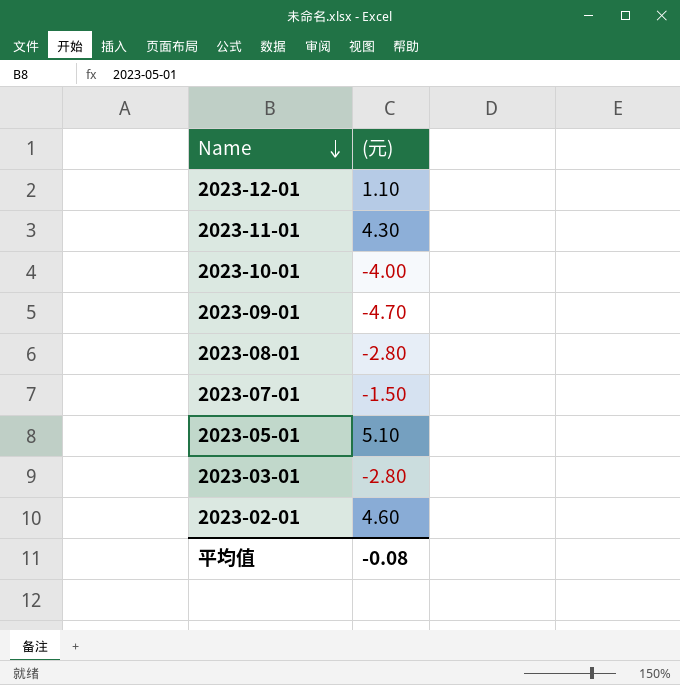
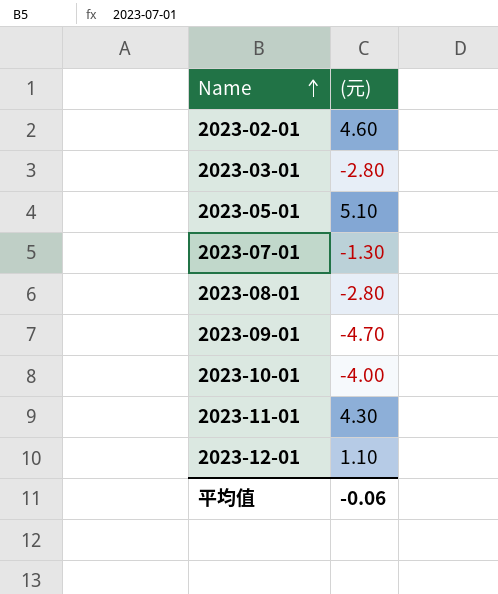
row order: Name descending -> Name ascending
2023-07-01 | (元): -1.50 -> -1.30
平均值 | (元): -0.08 -> -0.06

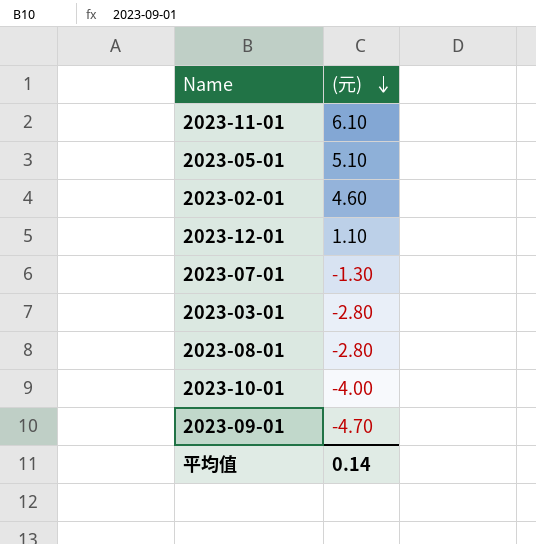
row order: Name ascending -> (元) descending
2023-11-01 | (元): 4.30 -> 6.10
平均值 | (元): -0.06 -> 0.14

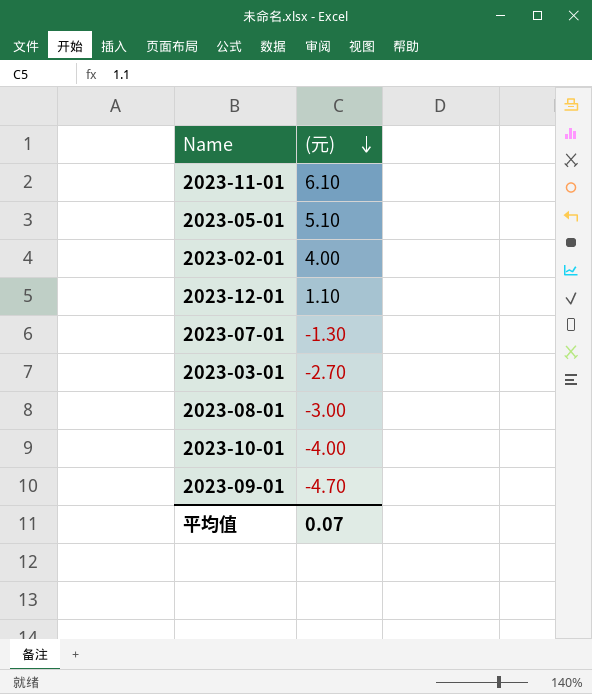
2023-02-01 | (元): 4.60 -> 4.00
2023-03-01 | (元): -2.80 -> -2.70
2023-08-01 | (元): -2.80 -> -3.00
平均值 | (元): 0.14 -> 0.07

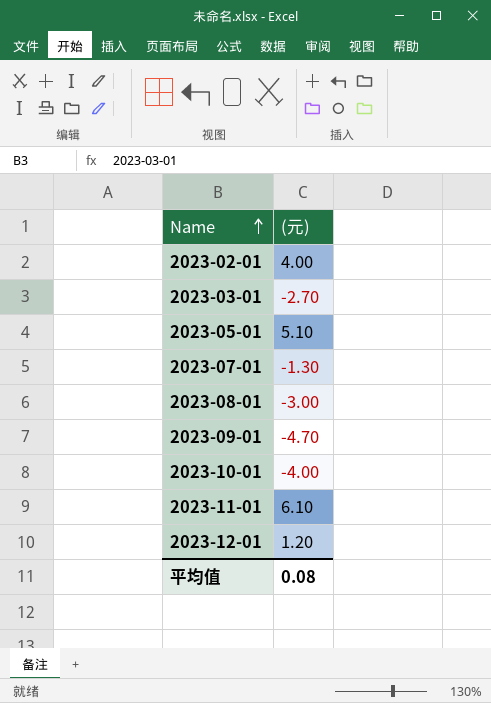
row order: (元) descending -> Name ascending
2023-12-01 | (元): 1.10 -> 1.20
平均值 | (元): 0.07 -> 0.08

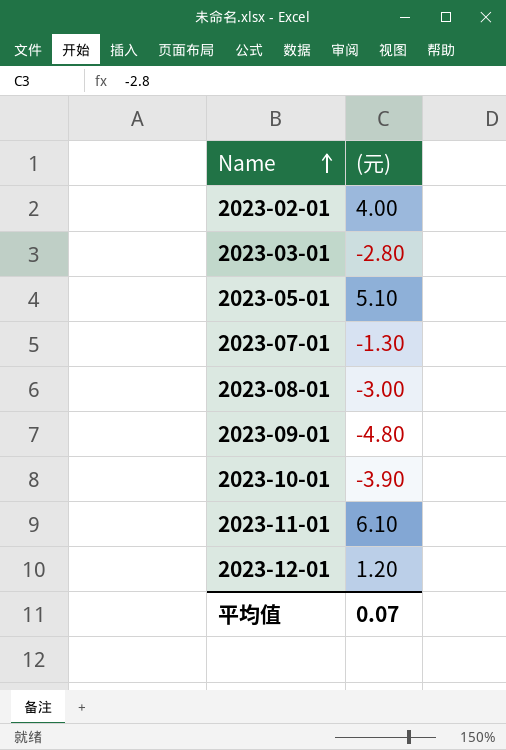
2023-03-01 | (元): -2.70 -> -2.80
2023-09-01 | (元): -4.70 -> -4.80
2023-10-01 | (元): -4.00 -> -3.90
平均值 | (元): 0.08 -> 0.07

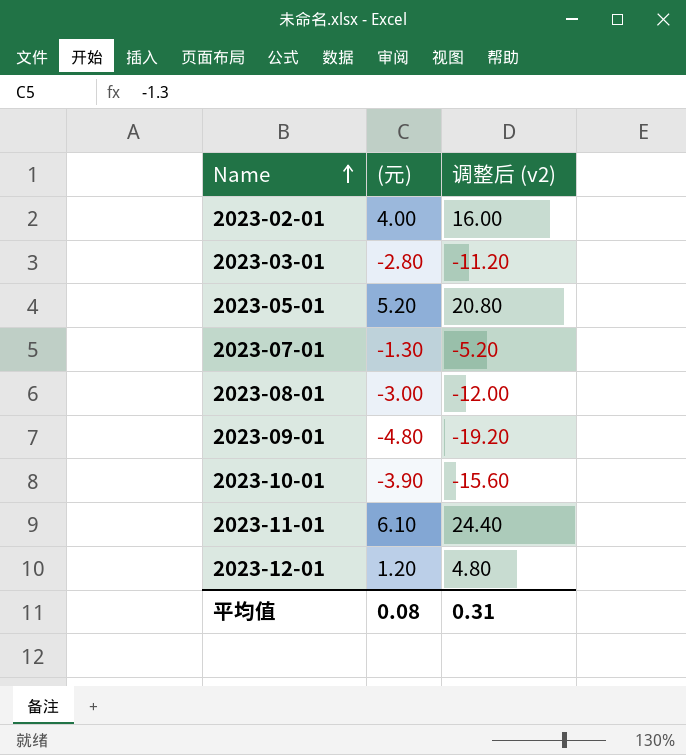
column 调整后 (v2) | formula: none -> [(元)] * 4
2023-05-01 | (元): 5.10 -> 5.20
平均值 | (元): 0.07 -> 0.08

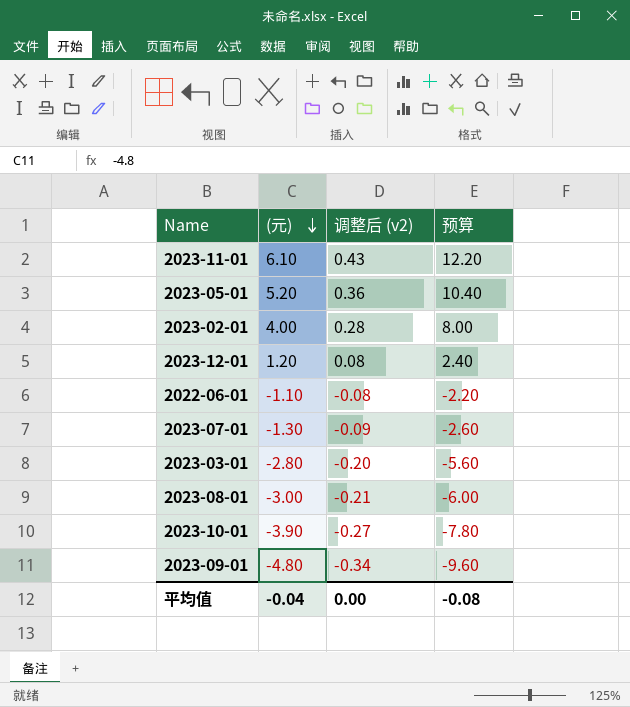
row order: Name ascending -> (元) descending
column 调整后 (v2) | formula: [(元)] * 4 -> [(元)] * 0.07
column 预算 | formula: none -> [(元)] * 2
row 2022-06-01: none -> -1.10 | -0.08 | -2.20
平均值 | (元): 0.08 -> -0.04
平均值 | 调整后 (v2): 0.31 -> 0.00

